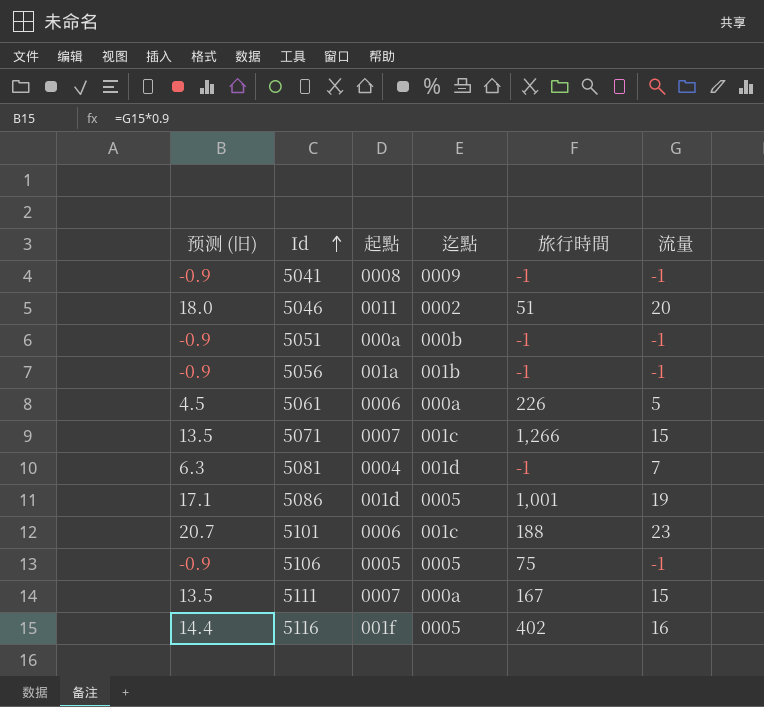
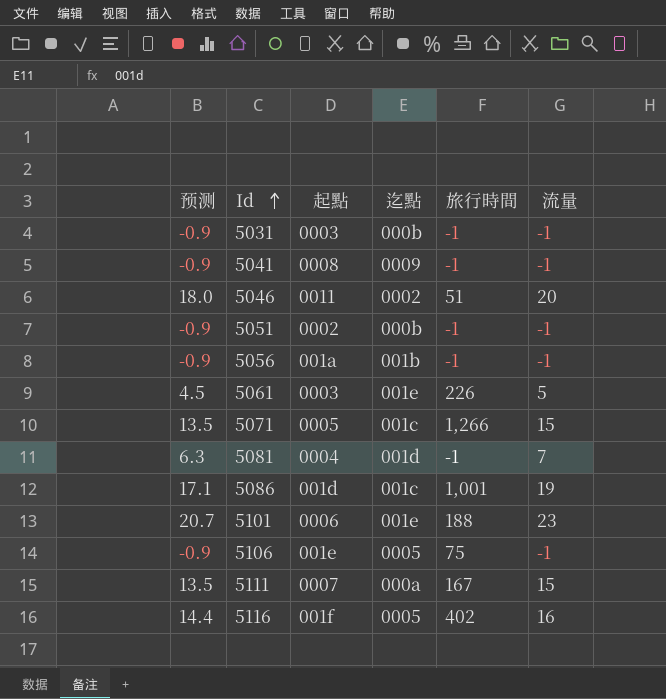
column name: 预测 (旧) -> 预测
row 5031: none -> -0.9 | 0003 | 000b | -1 | -1
5051 | 起點: 000a -> 0002
5061 | 起點: 0006 -> 0003
5061 | 迄點: 000a -> 001e
5071 | 起點: 0007 -> 0005
5086 | 迄點: 0005 -> 001c
5101 | 迄點: 001c -> 001e
5106 | 起點: 0005 -> 001e

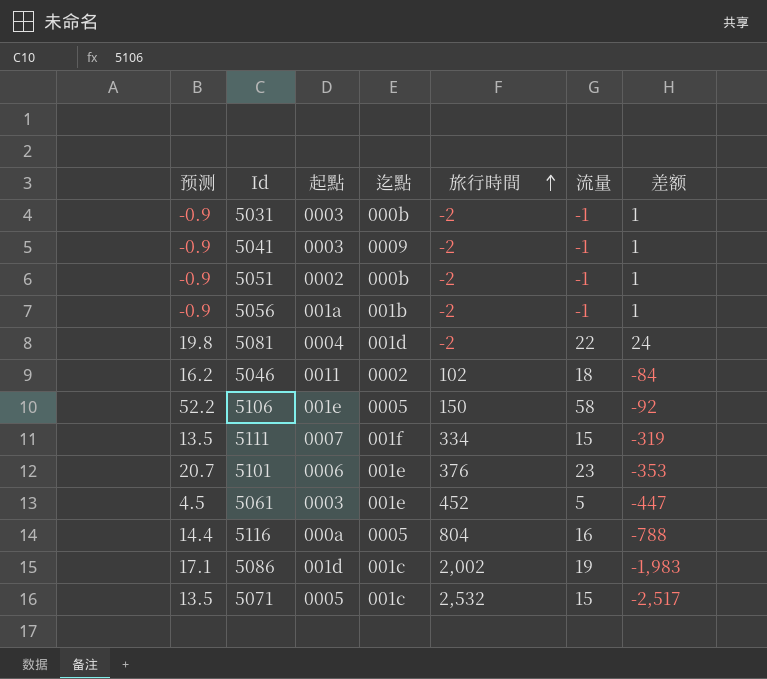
row order: Id ascending -> 旅行時間 ascending
column 差额 | formula: none -> [流量] - [旅行時間]
5031 | 旅行時間: -1 -> -2
5041 | 起點: 0008 -> 0003
5041 | 旅行時間: -1 -> -2
5051 | 旅行時間: -1 -> -2
5056 | 旅行時間: -1 -> -2
5081 | 预测: 6.3 -> 19.8
5081 | 旅行時間: -1 -> -2
5081 | 流量: 7 -> 22
5046 | 预测: 18.0 -> 16.2
5046 | 旅行時間: 51 -> 102
5046 | 流量: 20 -> 18
5106 | 预测: -0.9 -> 52.2
5106 | 旅行時間: 75 -> 150
5106 | 流量: -1 -> 58
5111 | 迄點: 000a -> 001f
5111 | 旅行時間: 167 -> 334
5101 | 旅行時間: 188 -> 376
5061 | 旅行時間: 226 -> 452
5116 | 起點: 001f -> 000a
5116 | 旅行時間: 402 -> 804
5086 | 旅行時間: 1,001 -> 2,002
5071 | 旅行時間: 1,266 -> 2,532

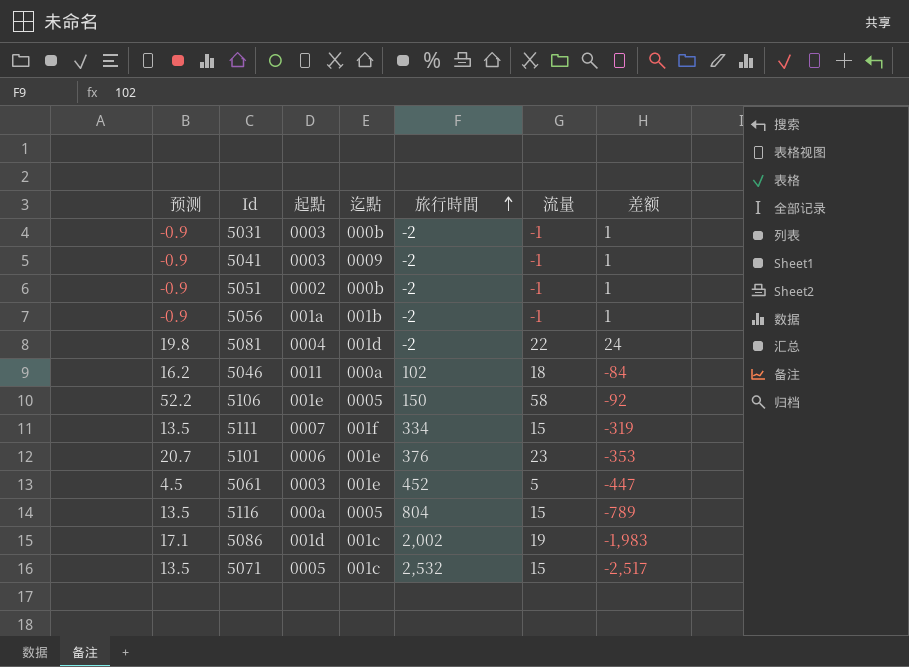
5046 | 迄點: 0002 -> 000a
5116 | 预测: 14.4 -> 13.5
5116 | 流量: 16 -> 15
5116 | 差额: -788 -> -789

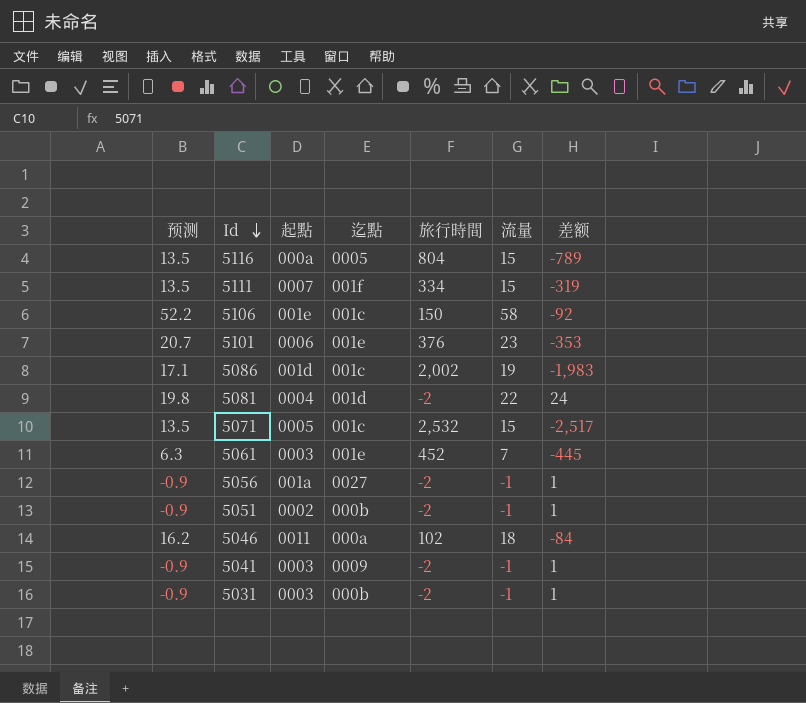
row order: 旅行時間 ascending -> Id descending
5106 | 迄點: 0005 -> 001c
5061 | 预测: 4.5 -> 6.3
5061 | 流量: 5 -> 7
5061 | 差额: -447 -> -445
5056 | 迄點: 001b -> 0027

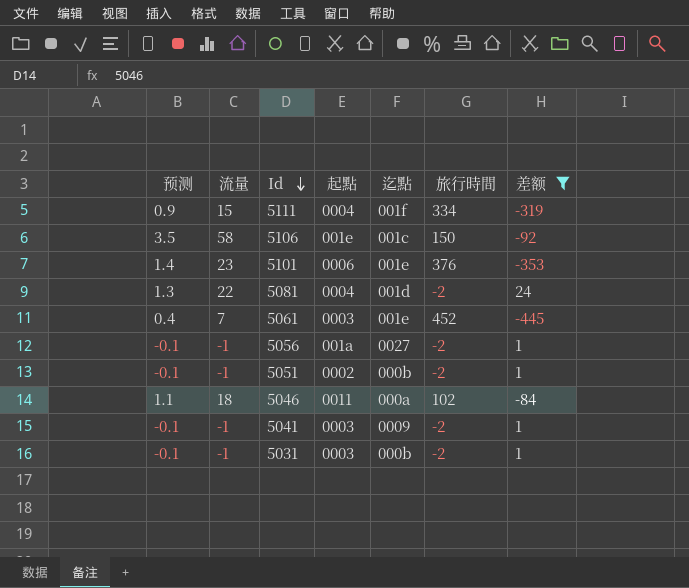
filter: none -> 差额 >= -445
column 预测 | formula: [流量] * 0.9 -> [流量] * 0.06
column 流量 | position: 6 -> 2
5111 | 起點: 0007 -> 0004

